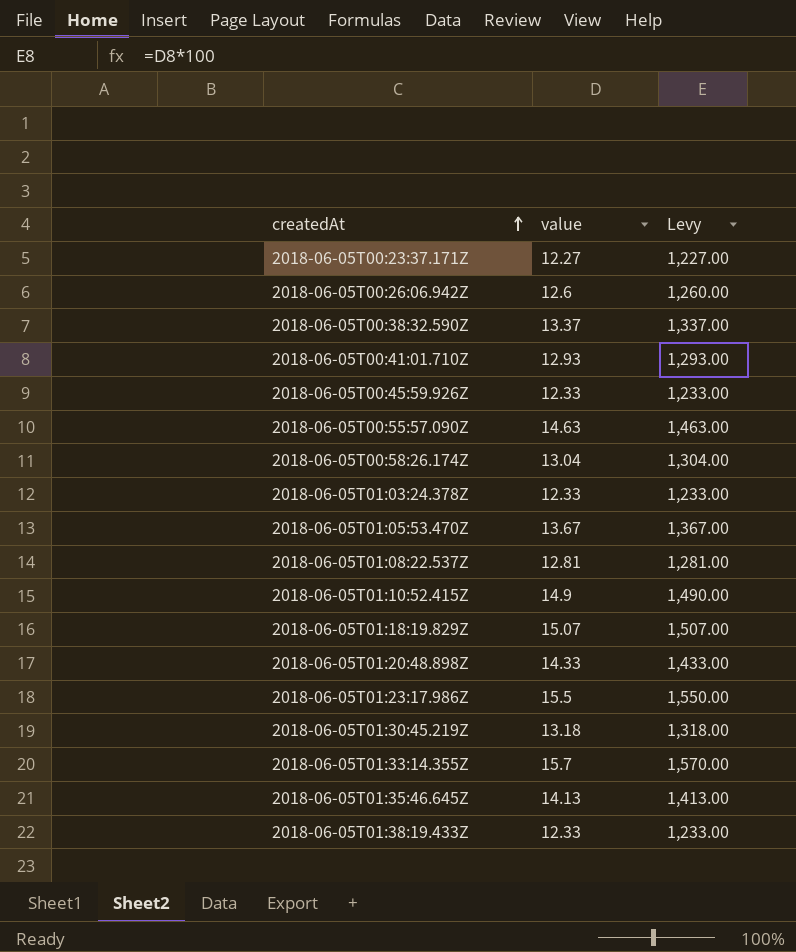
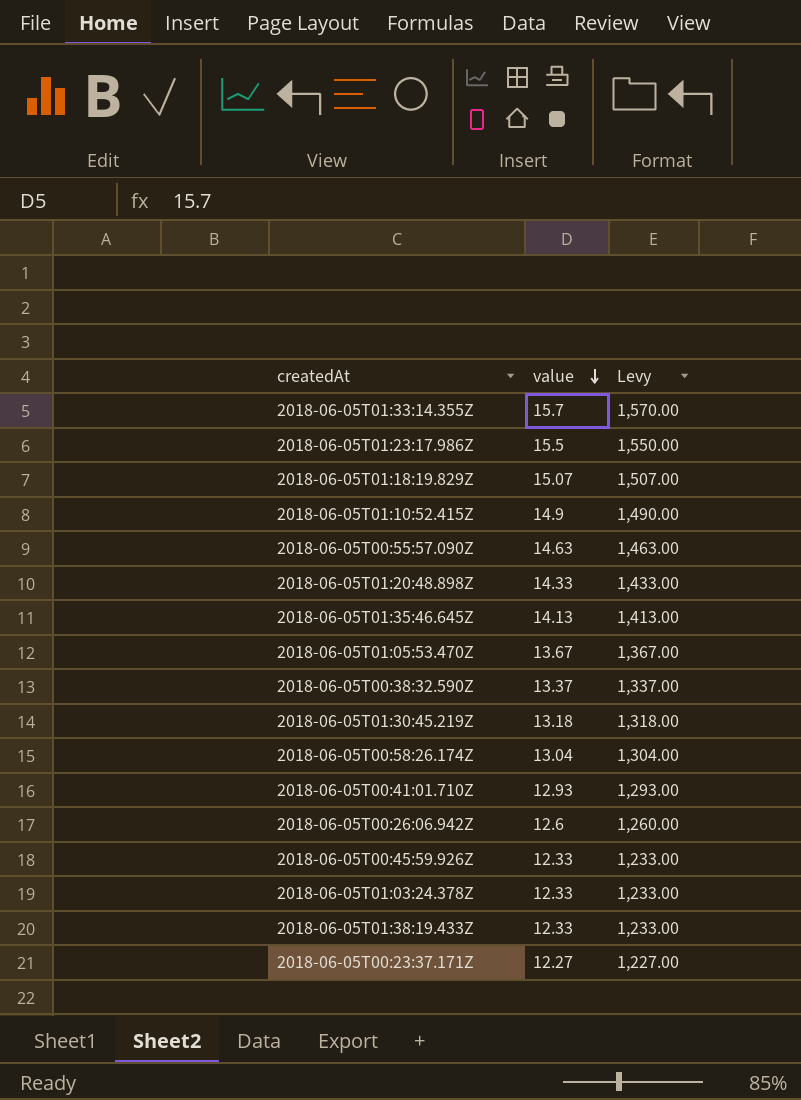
row order: createdAt ascending -> value descending
row 2018-06-05T01:08:22.537Z: 12.81 | 1,281.00 -> none

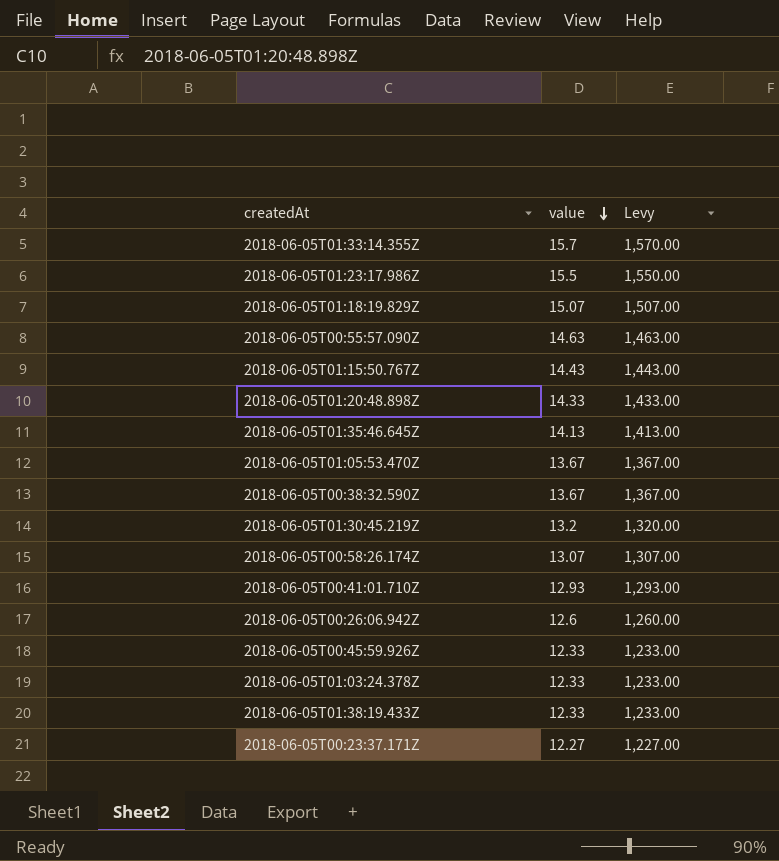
row 2018-06-05T01:10:52.415Z: 14.9 | 1,490.00 -> none
row 2018-06-05T01:15:50.767Z: none -> 14.43 | 1,443.00
2018-06-05T00:38:32.590Z | value: 13.37 -> 13.67
2018-06-05T00:38:32.590Z | Levy: 1,337.00 -> 1,367.00
2018-06-05T01:30:45.219Z | value: 13.18 -> 13.2
2018-06-05T01:30:45.219Z | Levy: 1,318.00 -> 1,320.00
2018-06-05T00:58:26.174Z | value: 13.04 -> 13.07
2018-06-05T00:58:26.174Z | Levy: 1,304.00 -> 1,307.00

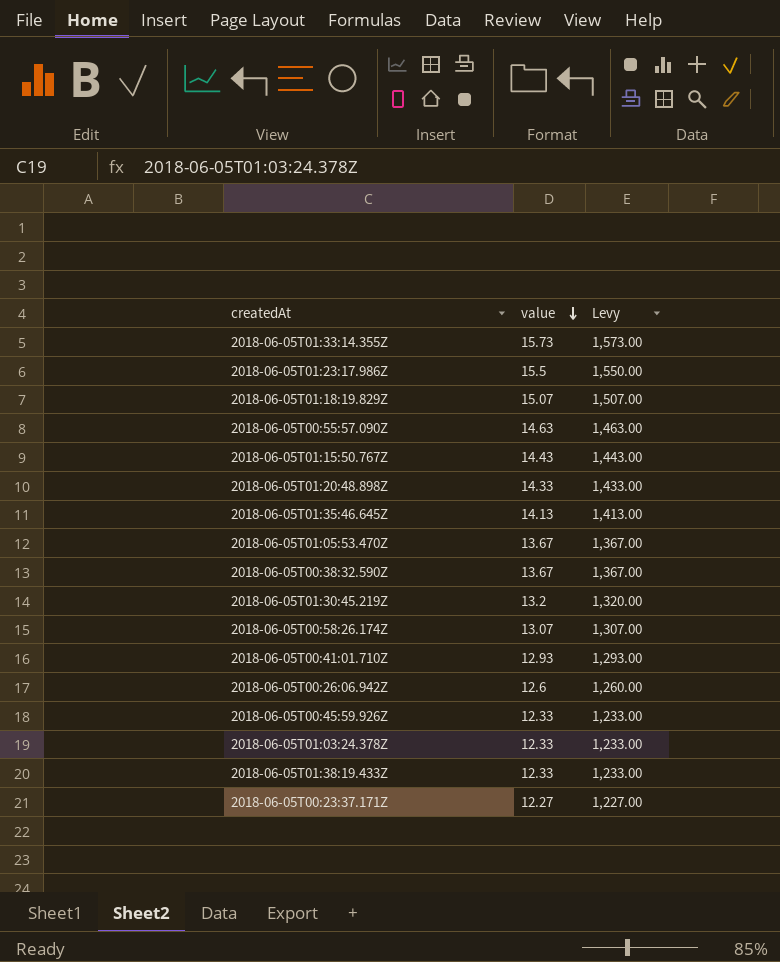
2018-06-05T01:33:14.355Z | value: 15.7 -> 15.73
2018-06-05T01:33:14.355Z | Levy: 1,570.00 -> 1,573.00

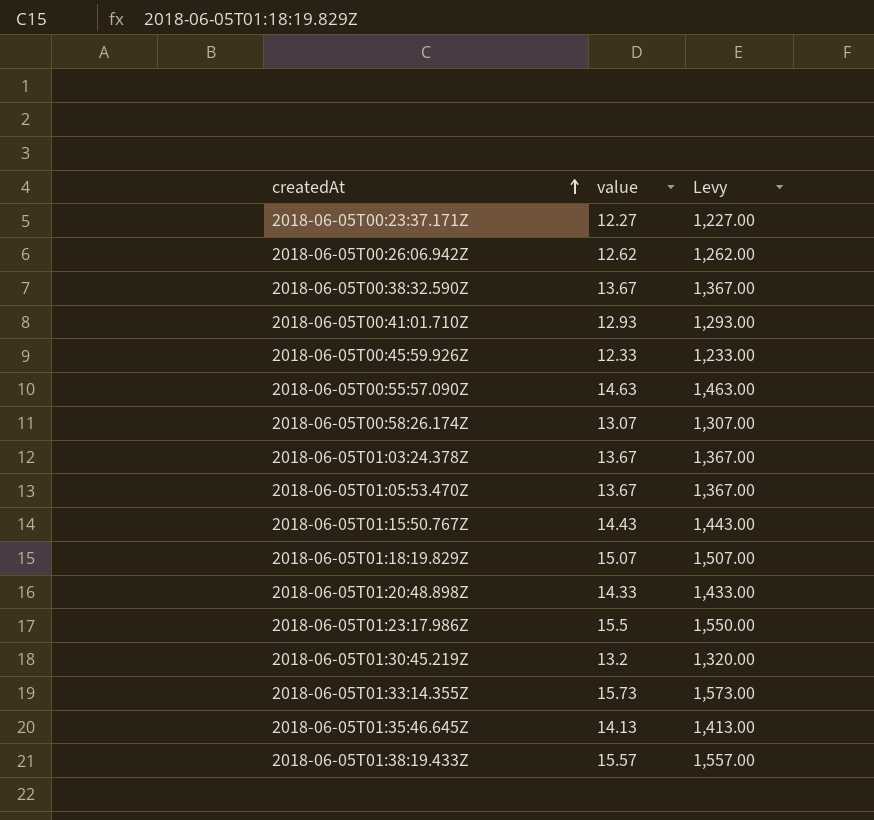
row order: value descending -> createdAt ascending
2018-06-05T00:26:06.942Z | value: 12.6 -> 12.62
2018-06-05T00:26:06.942Z | Levy: 1,260.00 -> 1,262.00
2018-06-05T01:03:24.378Z | value: 12.33 -> 13.67
2018-06-05T01:03:24.378Z | Levy: 1,233.00 -> 1,367.00
2018-06-05T01:38:19.433Z | value: 12.33 -> 15.57
2018-06-05T01:38:19.433Z | Levy: 1,233.00 -> 1,557.00

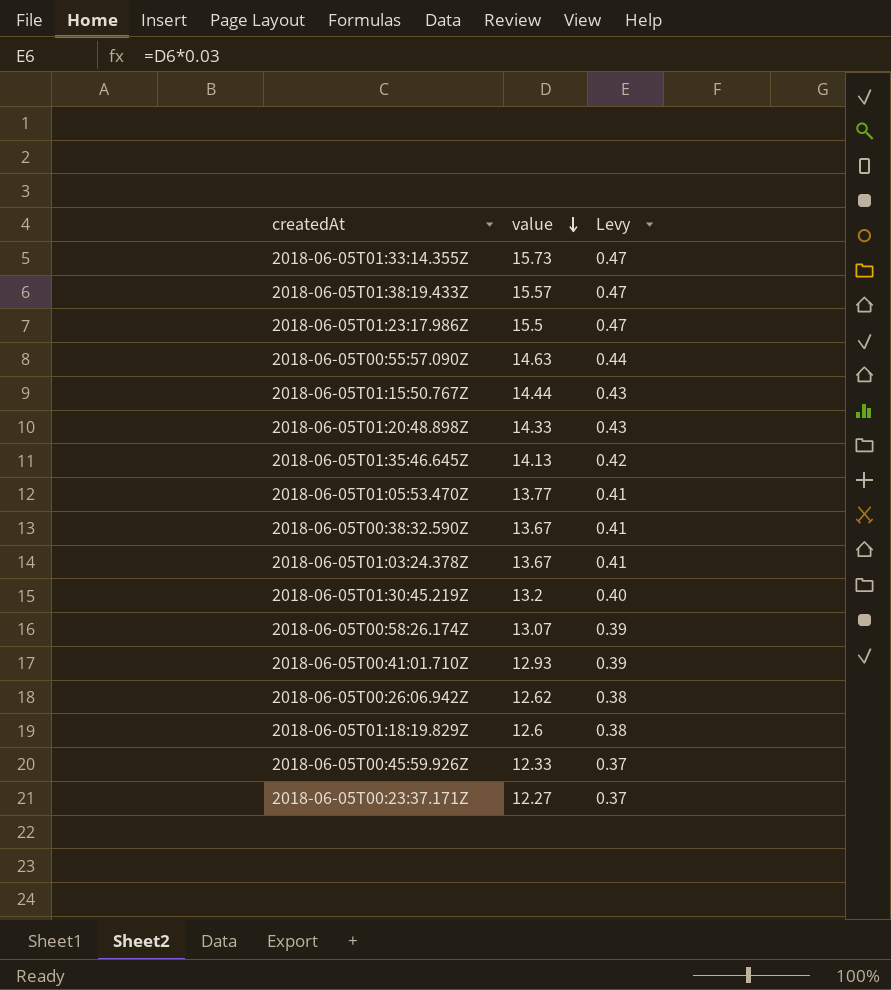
row order: createdAt ascending -> value descending
column Levy | formula: [value] * 100 -> [value] * 0.03
2018-06-05T01:15:50.767Z | value: 14.43 -> 14.44
2018-06-05T01:05:53.470Z | value: 13.67 -> 13.77
2018-06-05T01:18:19.829Z | value: 15.07 -> 12.6

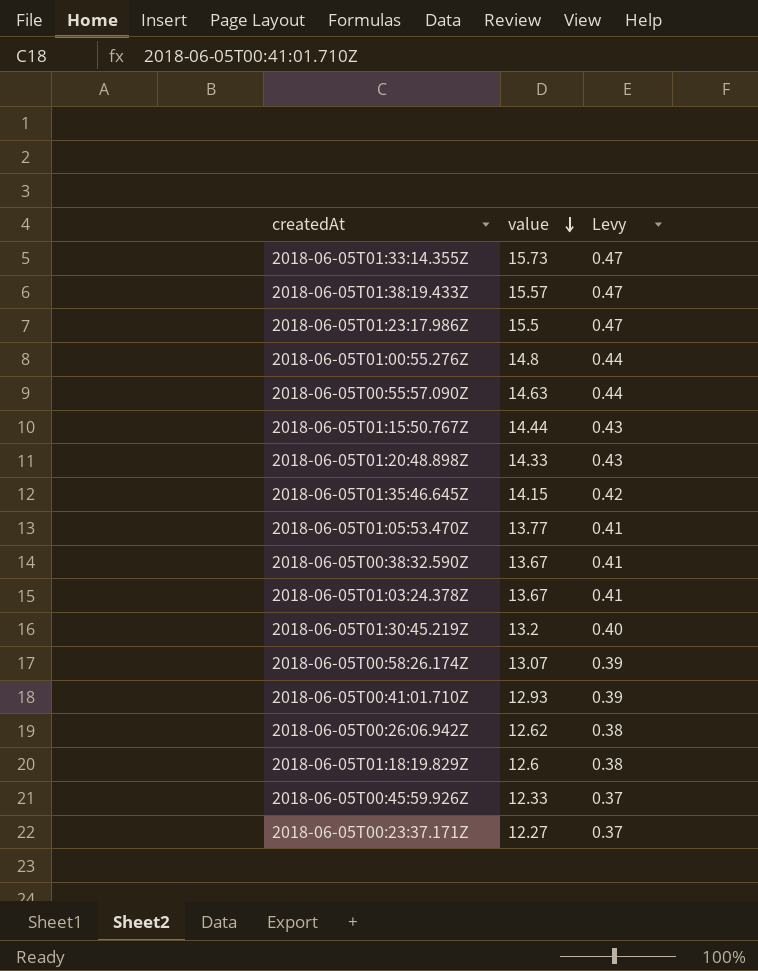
row 2018-06-05T01:00:55.276Z: none -> 14.8 | 0.44
2018-06-05T01:35:46.645Z | value: 14.13 -> 14.15

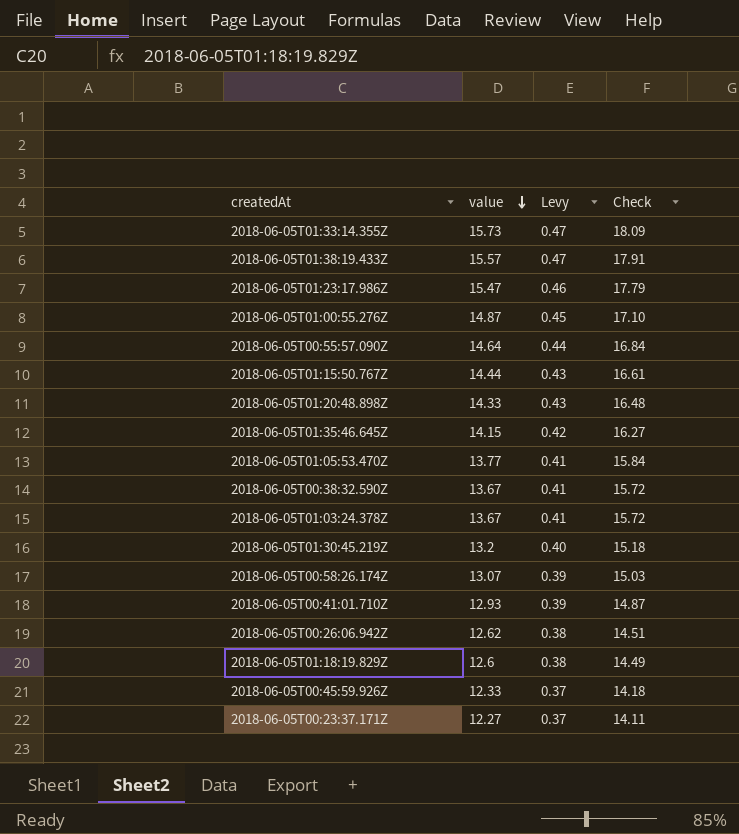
column Check | formula: none -> [value] * 1.15
2018-06-05T01:23:17.986Z | value: 15.5 -> 15.47
2018-06-05T01:23:17.986Z | Levy: 0.47 -> 0.46
2018-06-05T01:00:55.276Z | value: 14.8 -> 14.87
2018-06-05T01:00:55.276Z | Levy: 0.44 -> 0.45
2018-06-05T00:55:57.090Z | value: 14.63 -> 14.64

